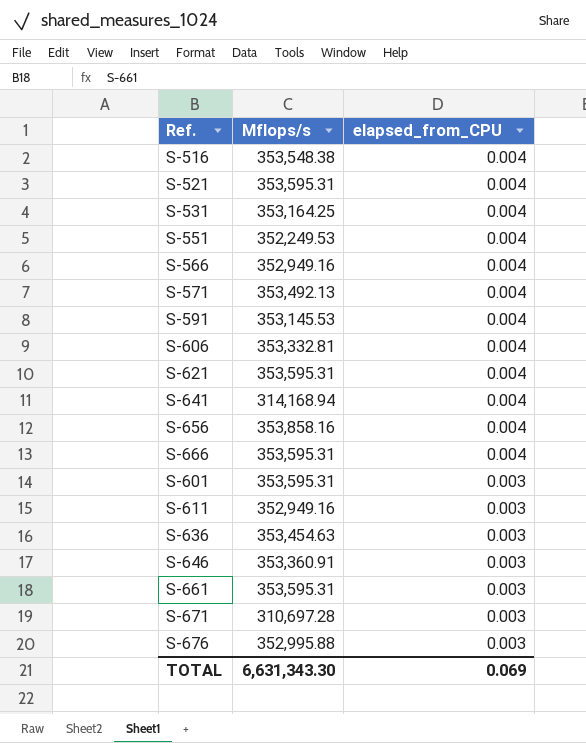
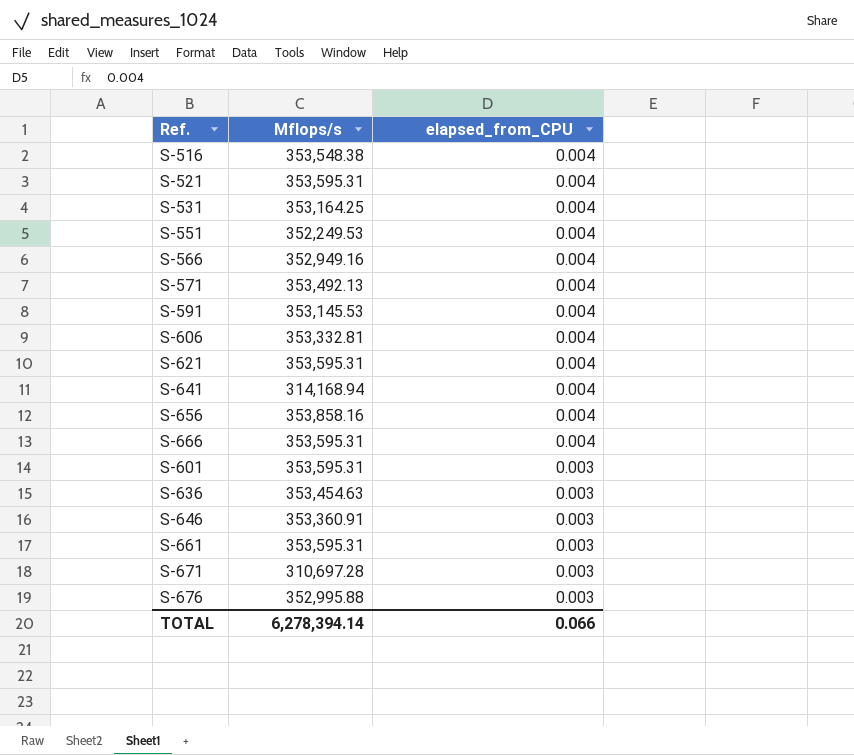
row S-611: 352,949.16 | 0.003 -> none
TOTAL | Mflops/s: 6,631,343.30 -> 6,278,394.14
TOTAL | elapsed_from_CPU: 0.069 -> 0.066

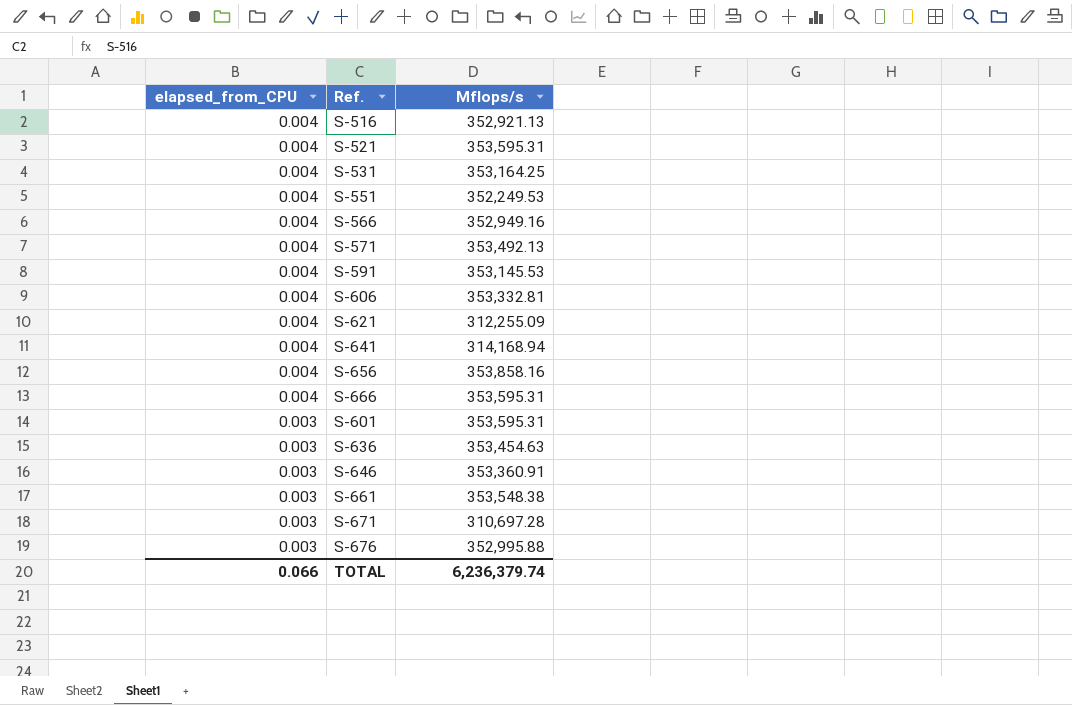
column elapsed_from_CPU | position: 3 -> 1
S-516 | Mflops/s: 353,548.38 -> 352,921.13
S-621 | Mflops/s: 353,595.31 -> 312,255.09
S-661 | Mflops/s: 353,595.31 -> 353,548.38
TOTAL | Mflops/s: 6,278,394.14 -> 6,236,379.74

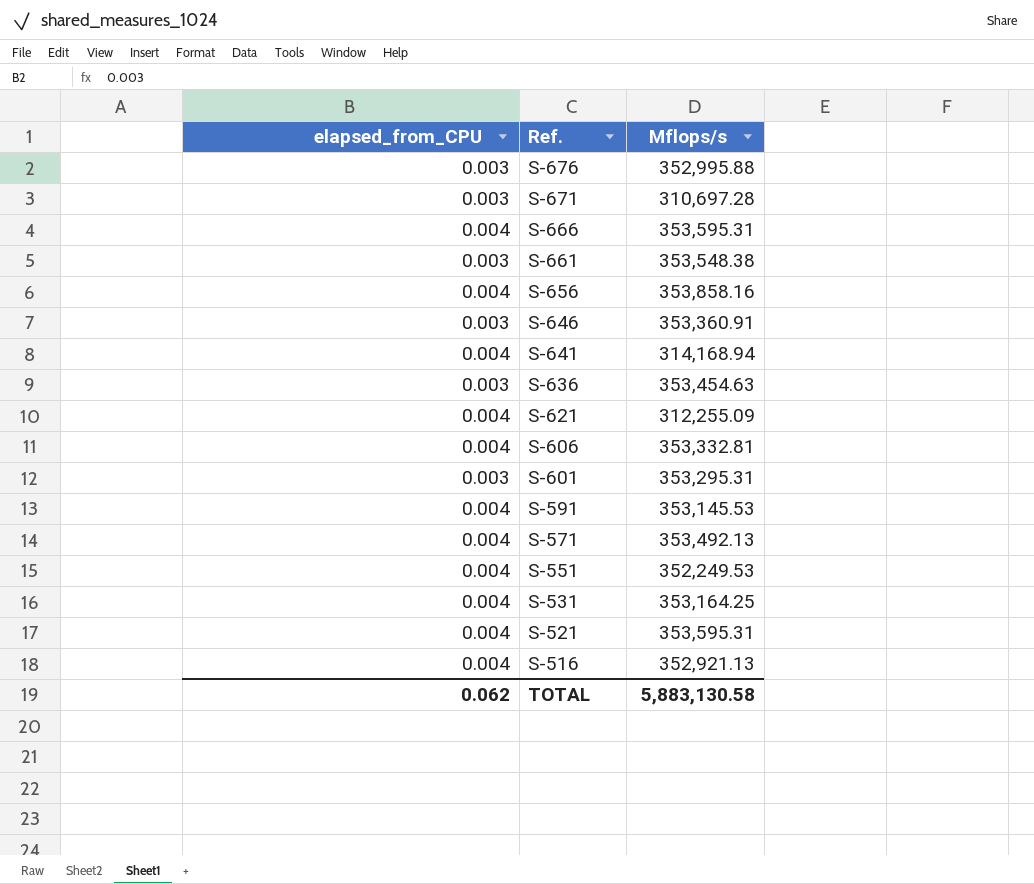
row order: elapsed_from_CPU descending -> Ref. descending
row S-566: 0.004 | 352,949.16 -> none
S-601 | Mflops/s: 353,595.31 -> 353,295.31
TOTAL | elapsed_from_CPU: 0.066 -> 0.062
TOTAL | Mflops/s: 6,236,379.74 -> 5,883,130.58

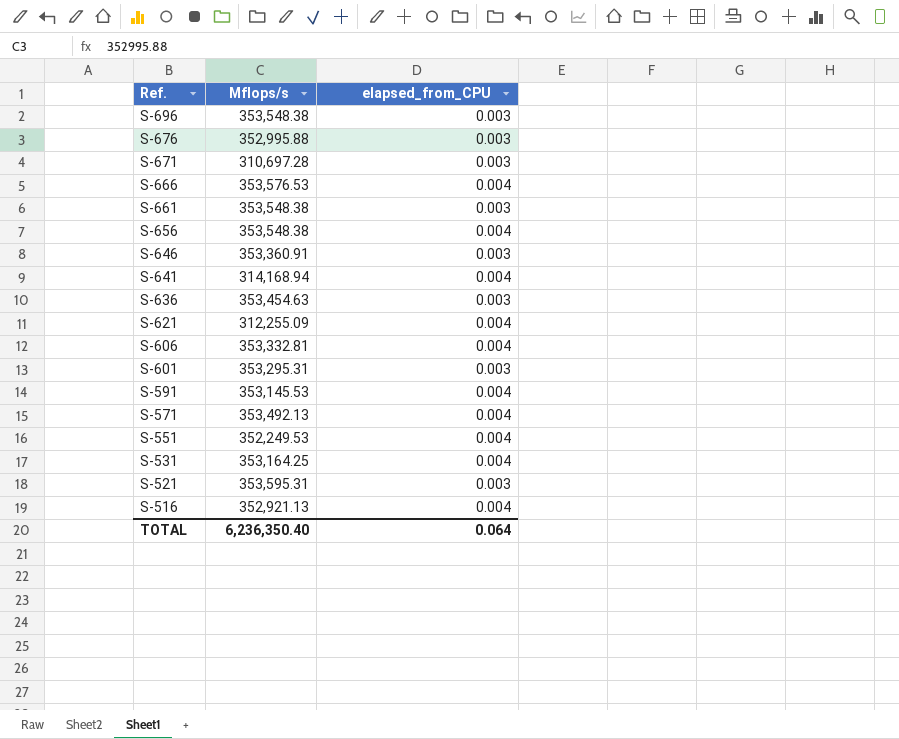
column elapsed_from_CPU | position: 1 -> 3
row S-696: none -> 353,548.38 | 0.003
S-666 | Mflops/s: 353,595.31 -> 353,576.53
S-656 | Mflops/s: 353,858.16 -> 353,548.38
S-521 | elapsed_from_CPU: 0.004 -> 0.003
TOTAL | Mflops/s: 5,883,130.58 -> 6,236,350.40
TOTAL | elapsed_from_CPU: 0.062 -> 0.064

